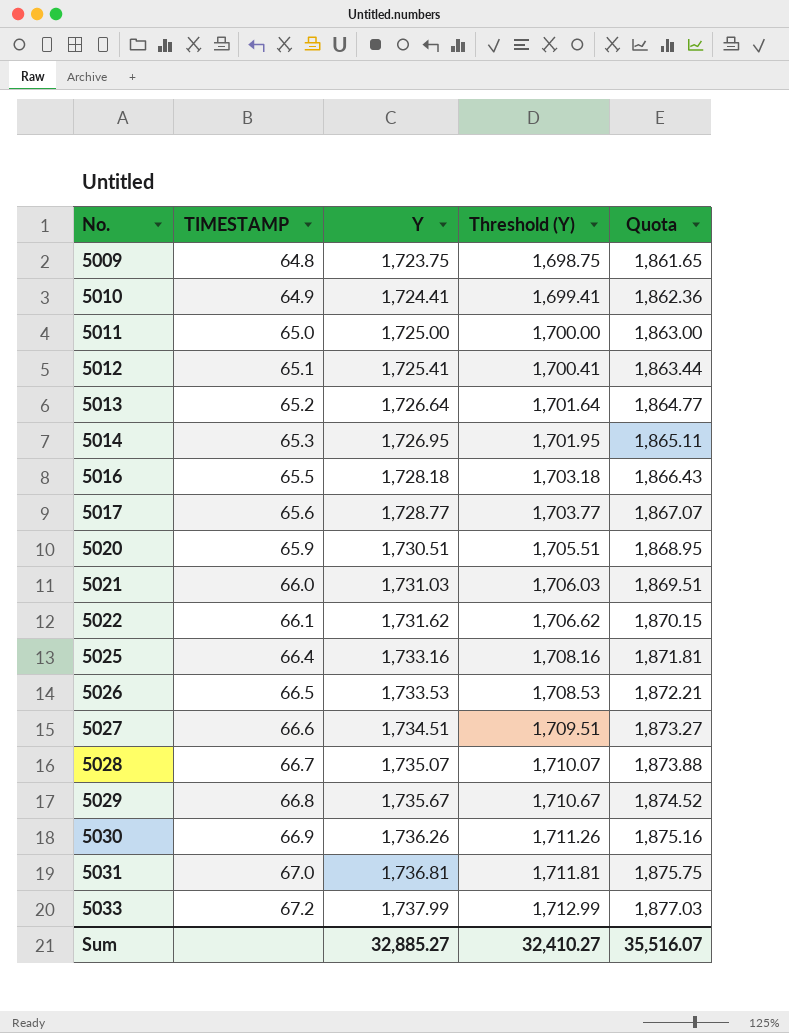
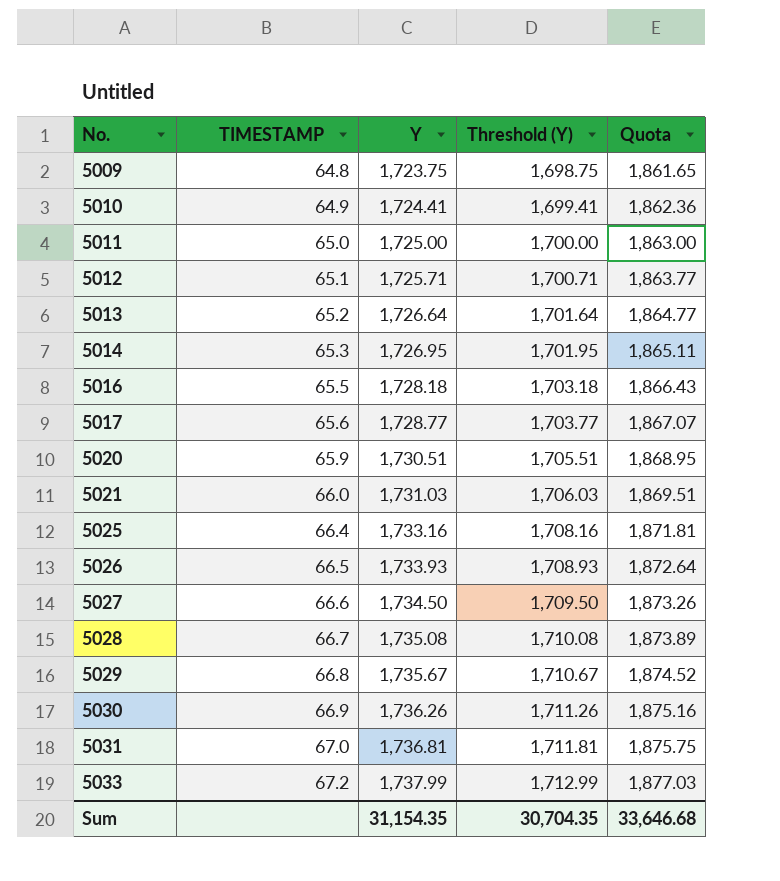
row 5022: 66.1 | 1,731.62 | 1,706.62 | 1,870.15 -> none
5012 | Y: 1,725.41 -> 1,725.71
5012 | Threshold (Y): 1,700.41 -> 1,700.71
5012 | Quota: 1,863.44 -> 1,863.77
5026 | Y: 1,733.53 -> 1,733.93
5026 | Threshold (Y): 1,708.53 -> 1,708.93
5026 | Quota: 1,872.21 -> 1,872.64
5027 | Y: 1,734.51 -> 1,734.50
5027 | Threshold (Y): 1,709.51 -> 1,709.50
5027 | Quota: 1,873.27 -> 1,873.26
5028 | Y: 1,735.07 -> 1,735.08
5028 | Threshold (Y): 1,710.07 -> 1,710.08
5028 | Quota: 1,873.88 -> 1,873.89
Sum | Y: 32,885.27 -> 31,154.35
Sum | Threshold (Y): 32,410.27 -> 30,704.35
Sum | Quota: 35,516.07 -> 33,646.68

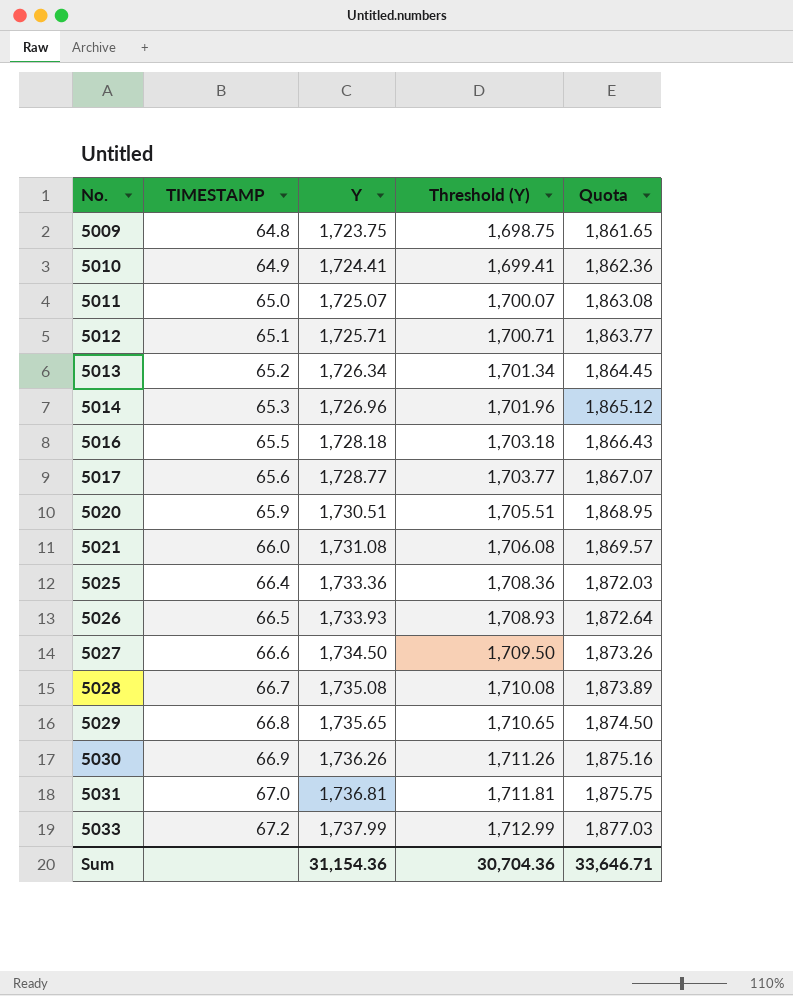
5011 | Y: 1,725.00 -> 1,725.07
5011 | Threshold (Y): 1,700.00 -> 1,700.07
5011 | Quota: 1,863.00 -> 1,863.08
5013 | Y: 1,726.64 -> 1,726.34
5013 | Threshold (Y): 1,701.64 -> 1,701.34
5013 | Quota: 1,864.77 -> 1,864.45
5014 | Y: 1,726.95 -> 1,726.96
5014 | Threshold (Y): 1,701.95 -> 1,701.96
5014 | Quota: 1,865.11 -> 1,865.12
5021 | Y: 1,731.03 -> 1,731.08
5021 | Threshold (Y): 1,706.03 -> 1,706.08
5021 | Quota: 1,869.51 -> 1,869.57
5025 | Y: 1,733.16 -> 1,733.36
5025 | Threshold (Y): 1,708.16 -> 1,708.36
5025 | Quota: 1,871.81 -> 1,872.03
5029 | Y: 1,735.67 -> 1,735.65
5029 | Threshold (Y): 1,710.67 -> 1,710.65
5029 | Quota: 1,874.52 -> 1,874.50
Sum | Y: 31,154.35 -> 31,154.36
Sum | Threshold (Y): 30,704.35 -> 30,704.36
Sum | Quota: 33,646.68 -> 33,646.71

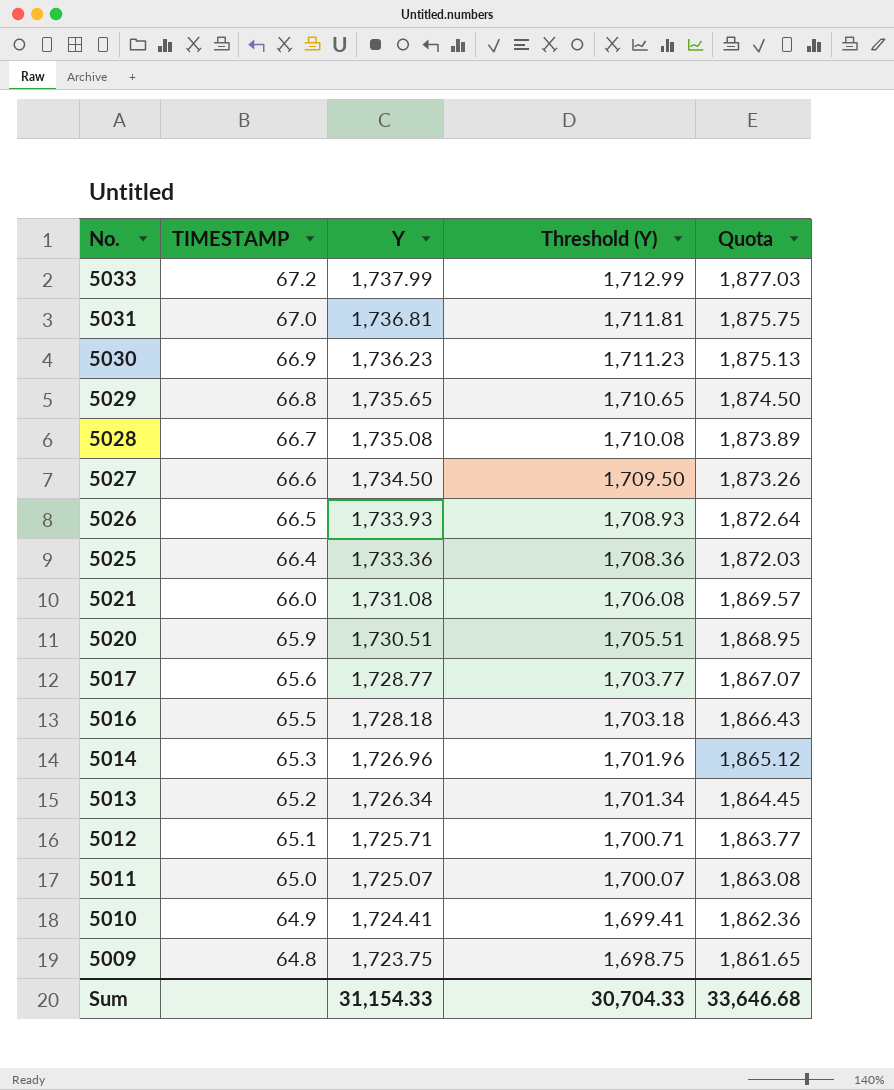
row order: No. ascending -> No. descending
5030 | Y: 1,736.26 -> 1,736.23
5030 | Threshold (Y): 1,711.26 -> 1,711.23
5030 | Quota: 1,875.16 -> 1,875.13
Sum | Y: 31,154.36 -> 31,154.33
Sum | Threshold (Y): 30,704.36 -> 30,704.33
Sum | Quota: 33,646.71 -> 33,646.68

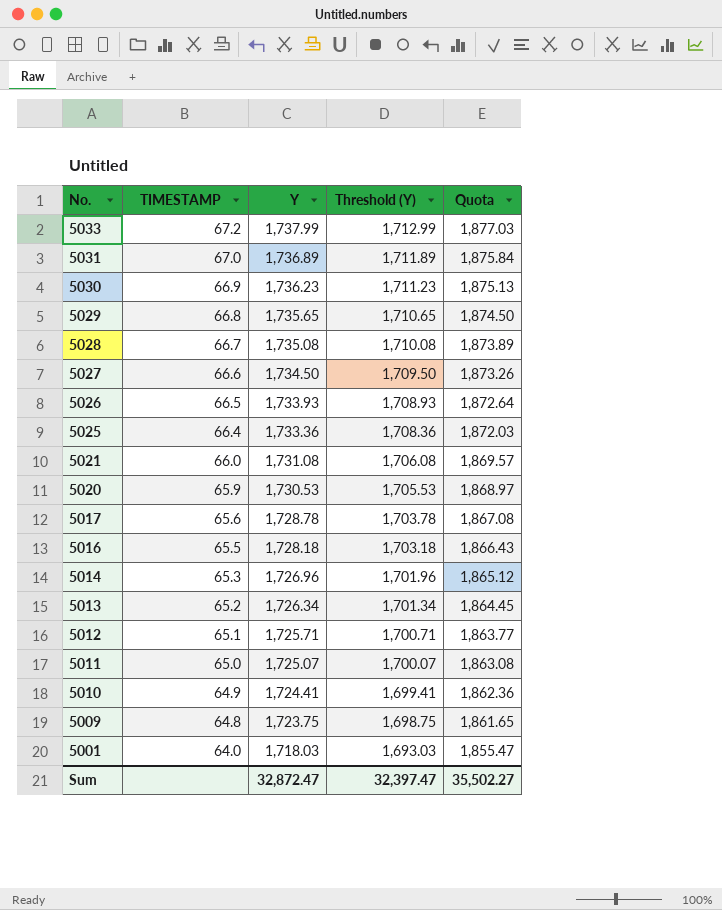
5031 | Y: 1,736.81 -> 1,736.89
5031 | Threshold (Y): 1,711.81 -> 1,711.89
5031 | Quota: 1,875.75 -> 1,875.84
5020 | Y: 1,730.51 -> 1,730.53
5020 | Threshold (Y): 1,705.51 -> 1,705.53
5020 | Quota: 1,868.95 -> 1,868.97
5017 | Y: 1,728.77 -> 1,728.78
5017 | Threshold (Y): 1,703.77 -> 1,703.78
5017 | Quota: 1,867.07 -> 1,867.08
row 5001: none -> 64.0 | 1,718.03 | 1,693.03 | 1,855.47
Sum | Y: 31,154.33 -> 32,872.47
Sum | Threshold (Y): 30,704.33 -> 32,397.47
Sum | Quota: 33,646.68 -> 35,502.27

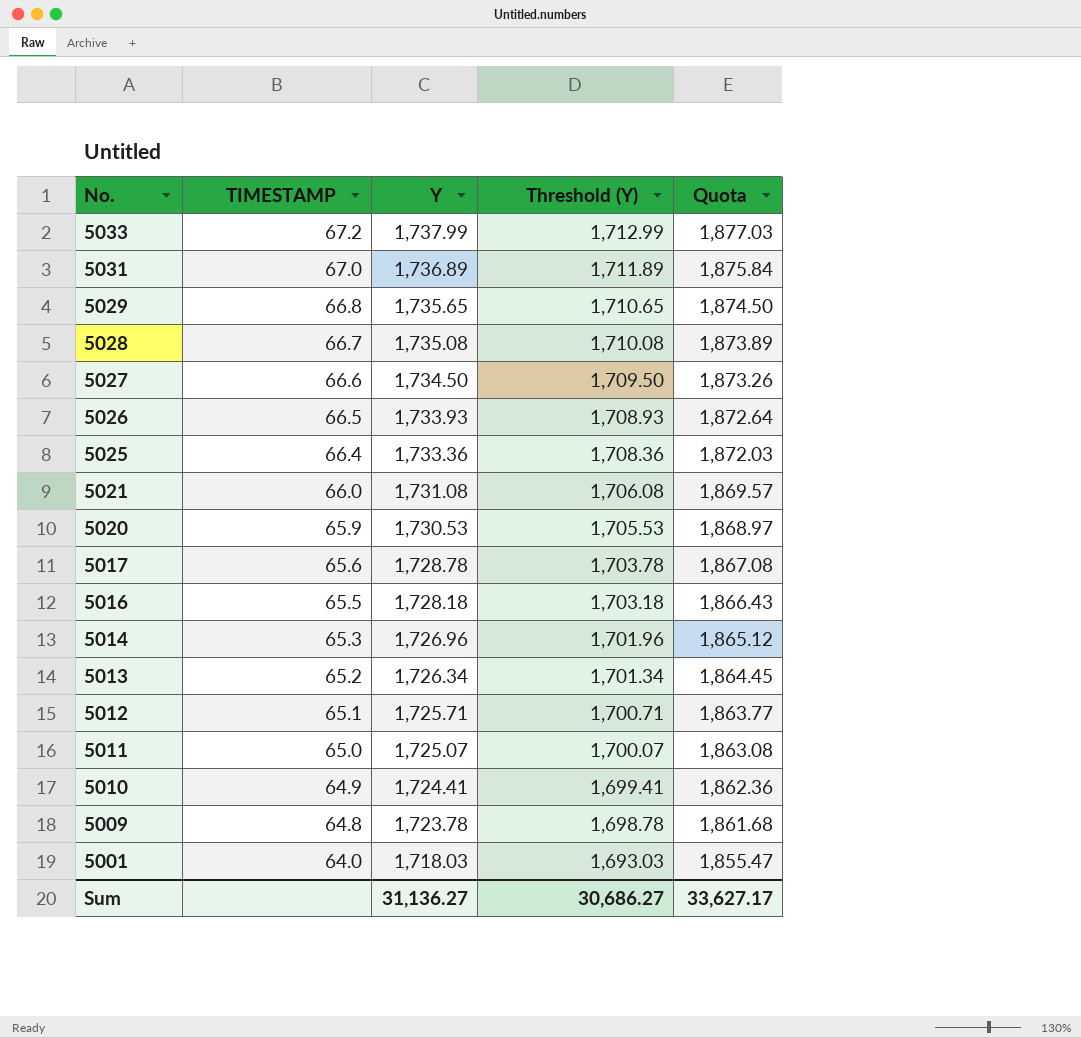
row 5030: 66.9 | 1,736.23 | 1,711.23 | 1,875.13 -> none
5009 | Y: 1,723.75 -> 1,723.78
5009 | Threshold (Y): 1,698.75 -> 1,698.78
5009 | Quota: 1,861.65 -> 1,861.68
Sum | Y: 32,872.47 -> 31,136.27
Sum | Threshold (Y): 32,397.47 -> 30,686.27
Sum | Quota: 35,502.27 -> 33,627.17

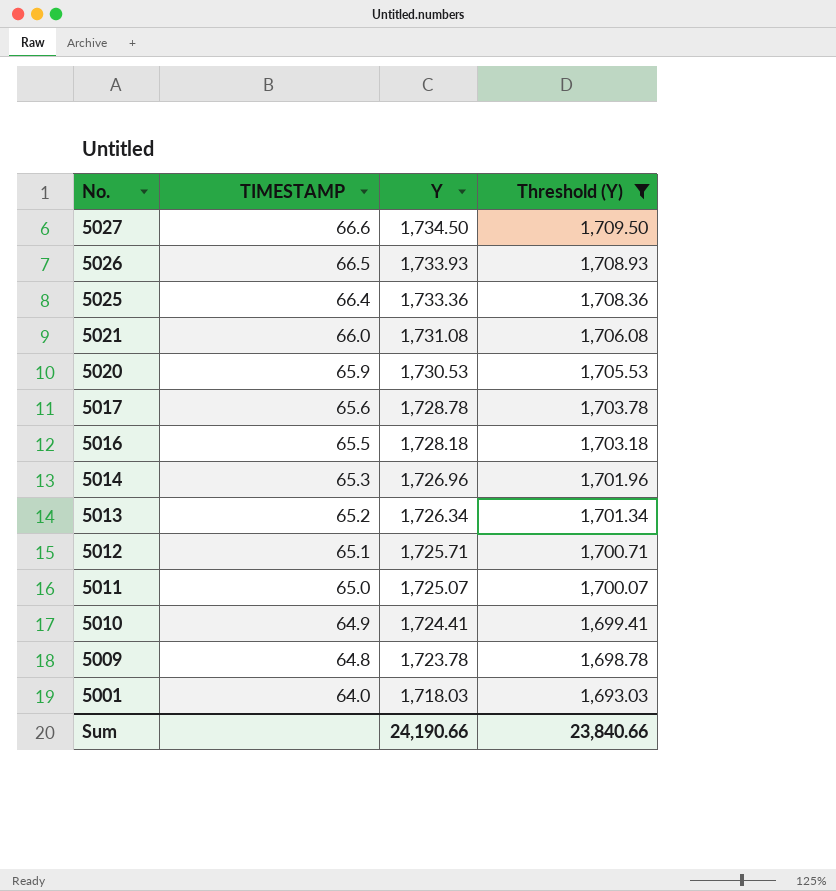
filter: none -> Threshold (Y) <= 1,709.50
column Quota | formula: [Y] * 1.08 -> none
Sum | Y: 31,136.27 -> 24,190.66
Sum | Threshold (Y): 30,686.27 -> 23,840.66

